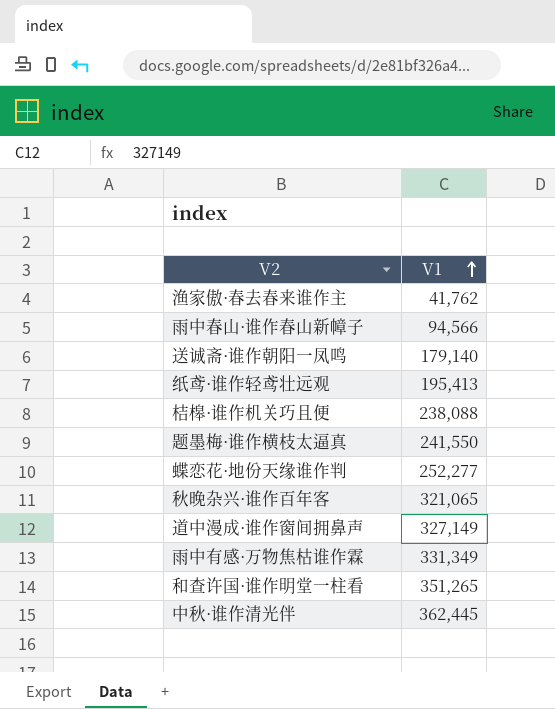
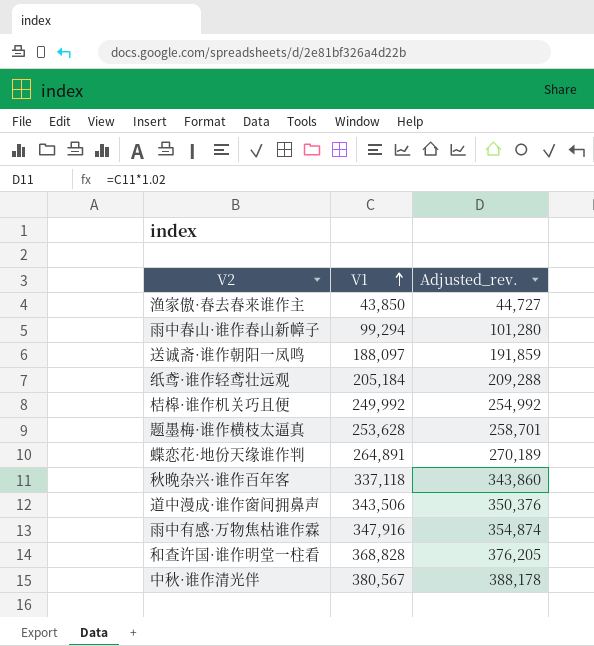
column Adjusted_rev. | formula: none -> [V1] * 1.02
渔家傲·春去春来谁作主 | V1: 41,762 -> 43,850
雨中春山·谁作春山新幛子 | V1: 94,566 -> 99,294
送诚斋·谁作朝阳一凤鸣 | V1: 179,140 -> 188,097
纸鸢·谁作轻鸢壮远观 | V1: 195,413 -> 205,184
桔槔·谁作机关巧且便 | V1: 238,088 -> 249,992
题墨梅·谁作横枝太逼真 | V1: 241,550 -> 253,628
蝶恋花·地份天缘谁作判 | V1: 252,277 -> 264,891
秋晚杂兴·谁作百年客 | V1: 321,065 -> 337,118
道中漫成·谁作窗间拥鼻声 | V1: 327,149 -> 343,506
雨中有感·万物焦枯谁作霖 | V1: 331,349 -> 347,916
和查许国·谁作明堂一柱看 | V1: 351,265 -> 368,828
中秋·谁作清光伴 | V1: 362,445 -> 380,567

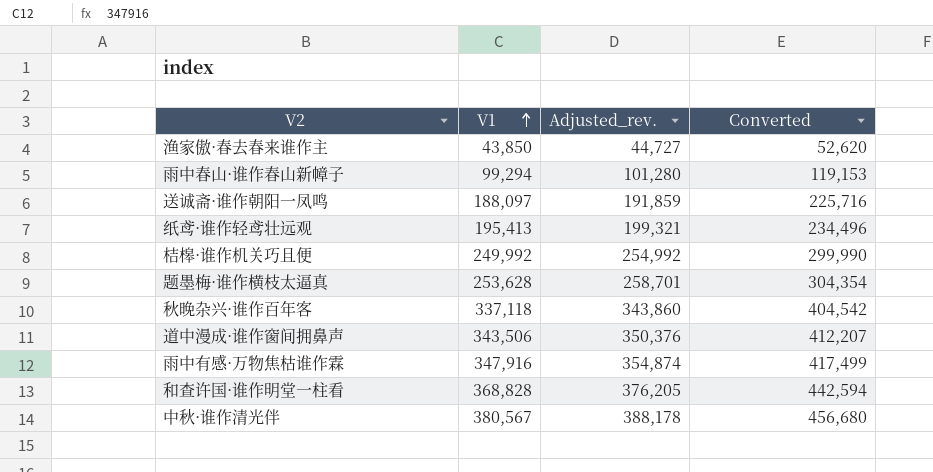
column Converted | formula: none -> [V1] * 1.2
row 蝶恋花·地份天缘谁作判: 264,891 | 270,189 -> none
纸鸢·谁作轻鸢壮远观 | V1: 205,184 -> 195,413
纸鸢·谁作轻鸢壮远观 | Adjusted_rev.: 209,288 -> 199,321

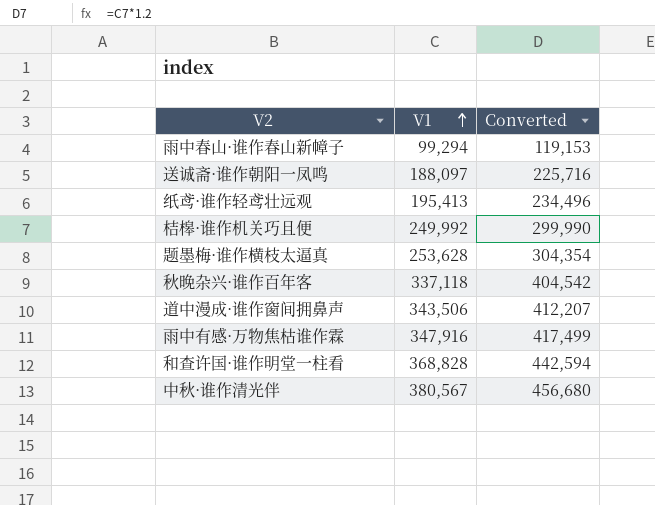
column Adjusted_rev. | formula: [V1] * 1.02 -> none
row 渔家傲·春去春来谁作主: 43,850 | 44,727 | 52,620 -> none

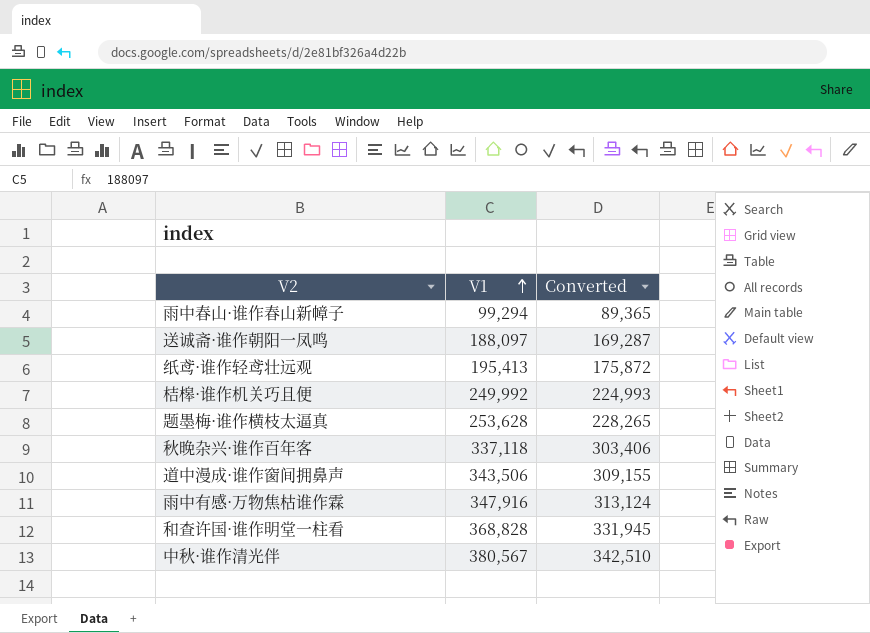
column Converted | formula: [V1] * 1.2 -> [V1] * 0.9

